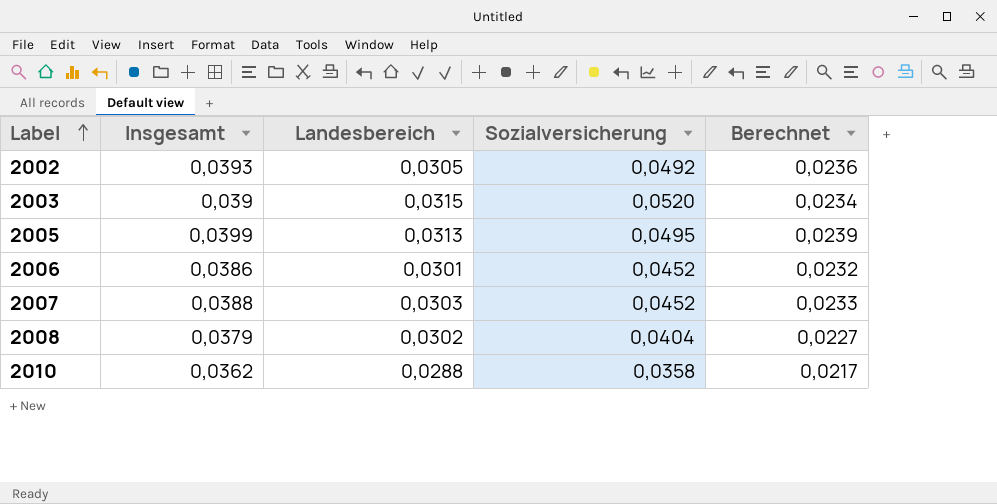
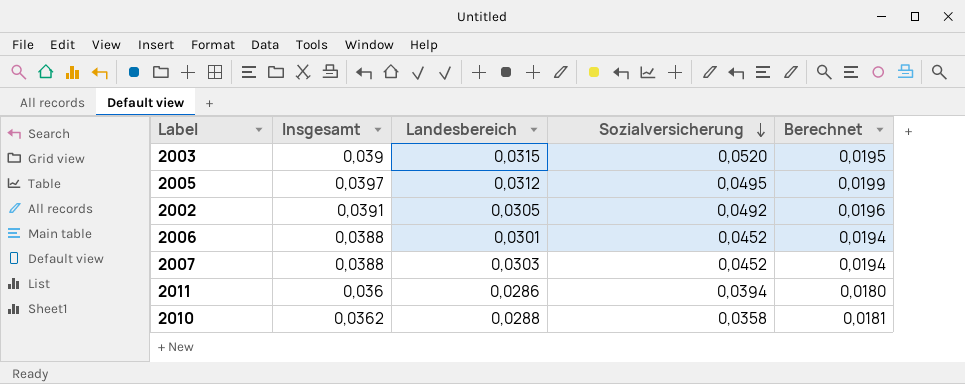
row order: Label ascending -> Sozialversicherung descending
column Berechnet | formula: [Insgesamt] * 0,6 -> [Insgesamt] * 0,5
row 2008: 0,0379 | 0,0302 | 0,0404 | 0,0227 -> none
2005 | Insgesamt: 0,0399 -> 0,0397
2005 | Landesbereich: 0,0313 -> 0,0312
2002 | Insgesamt: 0,0393 -> 0,0391
2006 | Insgesamt: 0,0386 -> 0,0388
row 2011: none -> 0,036 | 0,0286 | 0,0394 | 0,0180

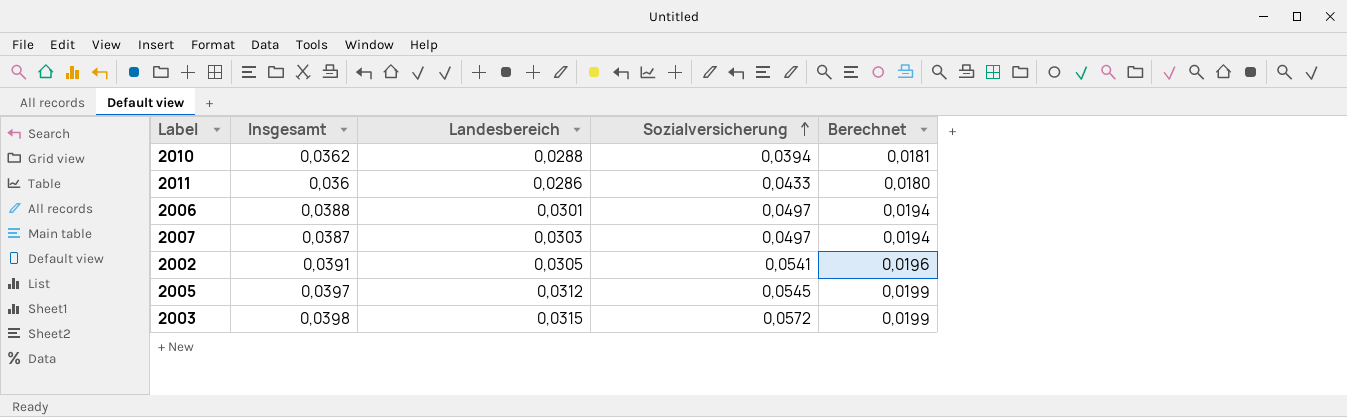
row order: Sozialversicherung descending -> Sozialversicherung ascending
2010 | Sozialversicherung: 0,0358 -> 0,0394
2011 | Sozialversicherung: 0,0394 -> 0,0433
2006 | Sozialversicherung: 0,0452 -> 0,0497
2007 | Insgesamt: 0,0388 -> 0,0387
2007 | Sozialversicherung: 0,0452 -> 0,0497
2002 | Sozialversicherung: 0,0492 -> 0,0541
2005 | Sozialversicherung: 0,0495 -> 0,0545
2003 | Insgesamt: 0,039 -> 0,0398
2003 | Sozialversicherung: 0,0520 -> 0,0572
2003 | Berechnet: 0,0195 -> 0,0199

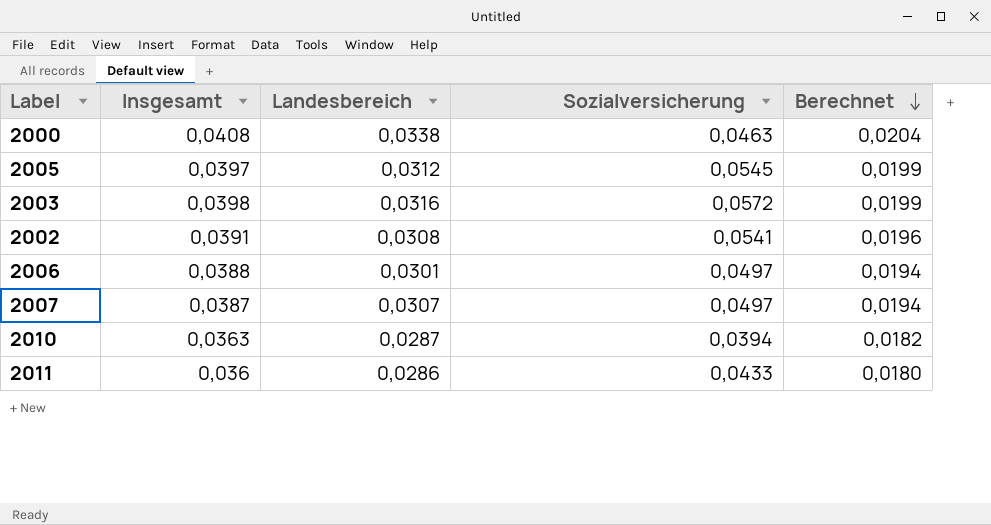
row order: Sozialversicherung ascending -> Berechnet descending
row 2000: none -> 0,0408 | 0,0338 | 0,0463 | 0,0204
2003 | Landesbereich: 0,0315 -> 0,0316
2002 | Landesbereich: 0,0305 -> 0,0308
2007 | Landesbereich: 0,0303 -> 0,0307
2010 | Insgesamt: 0,0362 -> 0,0363
2010 | Landesbereich: 0,0288 -> 0,0287
2010 | Berechnet: 0,0181 -> 0,0182

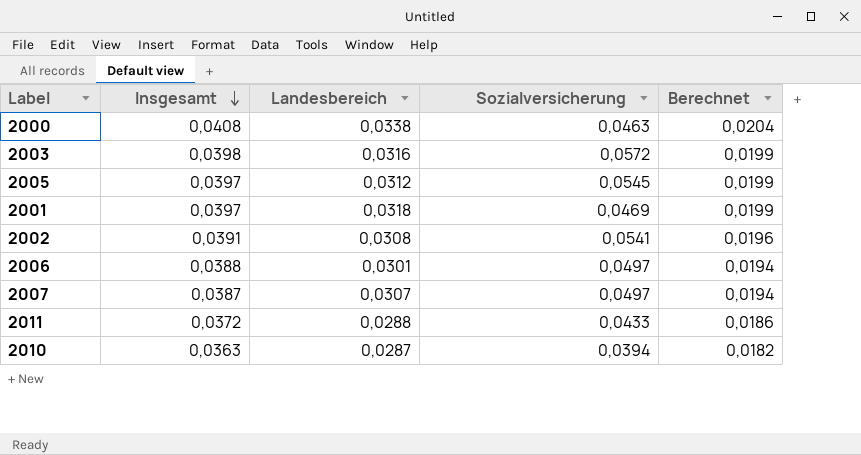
row order: Berechnet descending -> Insgesamt descending
row 2001: none -> 0,0397 | 0,0318 | 0,0469 | 0,0199
2011 | Insgesamt: 0,036 -> 0,0372
2011 | Landesbereich: 0,0286 -> 0,0288
2011 | Berechnet: 0,0180 -> 0,0186

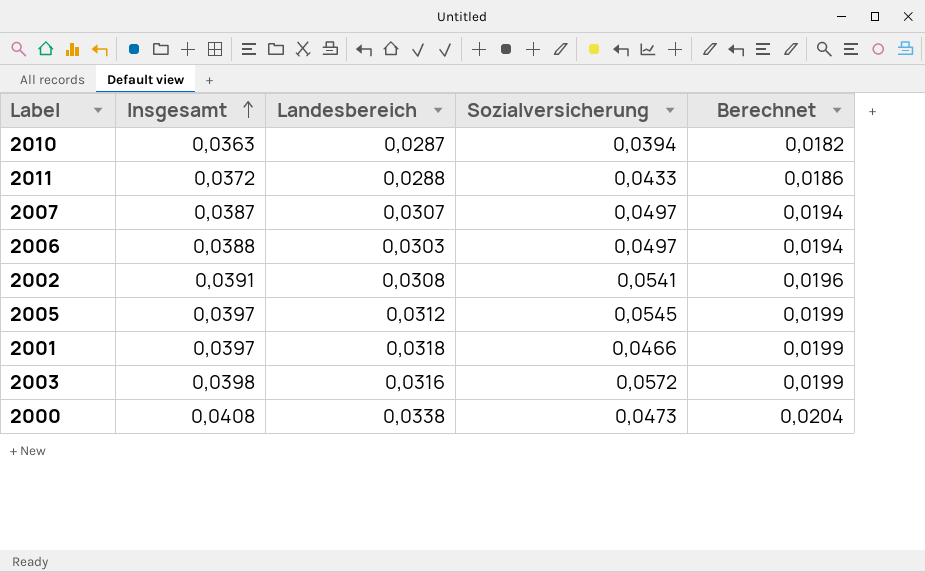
row order: Insgesamt descending -> Insgesamt ascending
2006 | Landesbereich: 0,0301 -> 0,0303
2001 | Sozialversicherung: 0,0469 -> 0,0466
2000 | Sozialversicherung: 0,0463 -> 0,0473

